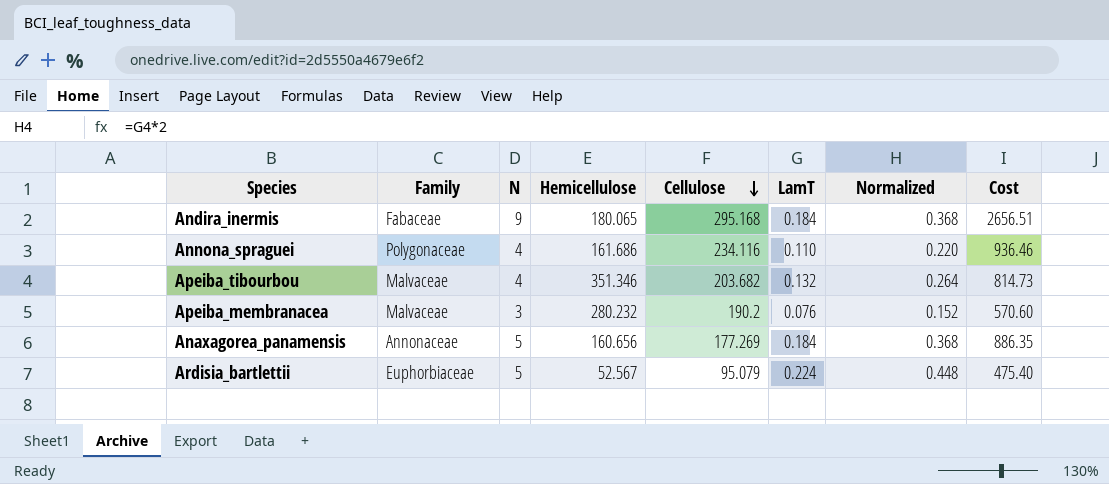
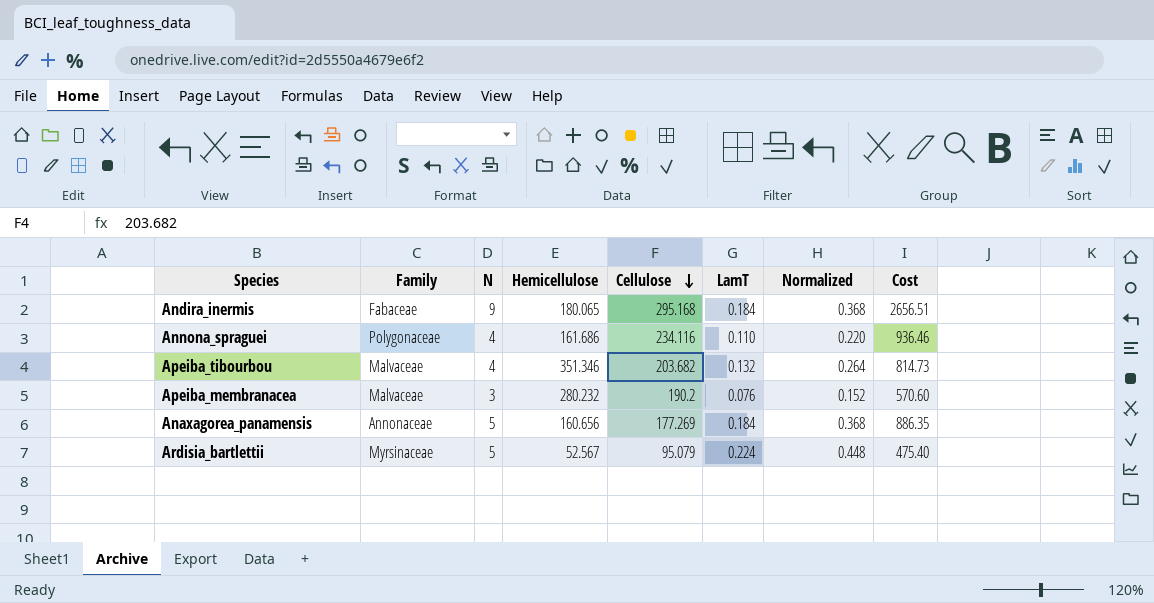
Ardisia_bartlettii | Family: Euphorbiaceae -> Myrsinaceae

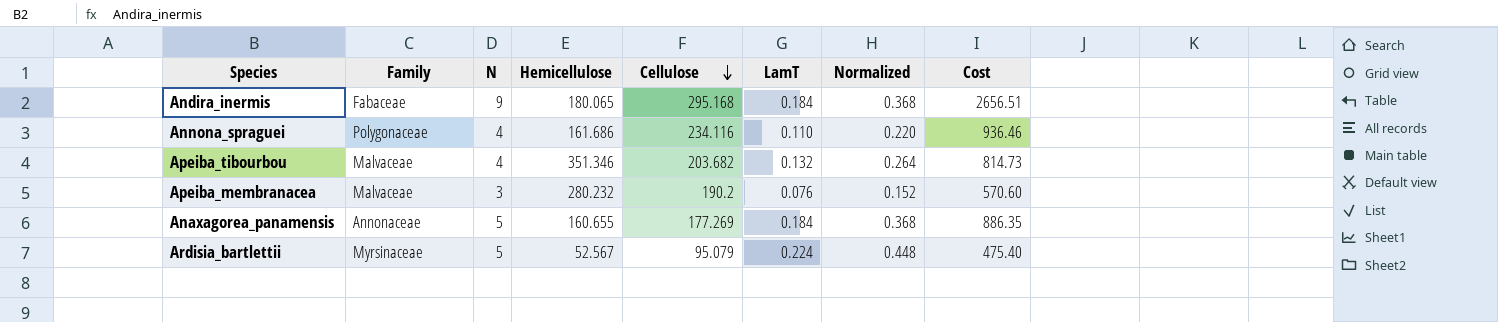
Anaxagorea_panamensis | Hemicellulose: 160.656 -> 160.655

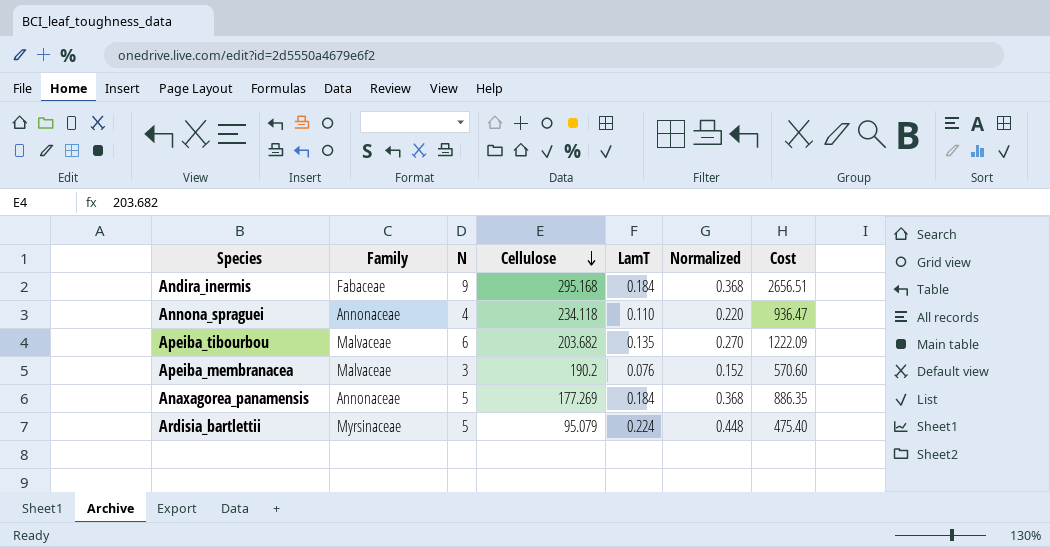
column Hemicellulose | position: 4 -> none
Annona_spraguei | Family: Polygonaceae -> Annonaceae
Annona_spraguei | Cellulose: 234.116 -> 234.118
Annona_spraguei | Cost: 936.46 -> 936.47
Apeiba_tibourbou | N: 4 -> 6
Apeiba_tibourbou | LamT: 0.132 -> 0.135
Apeiba_tibourbou | Normalized: 0.264 -> 0.270
Apeiba_tibourbou | Cost: 814.73 -> 1222.09

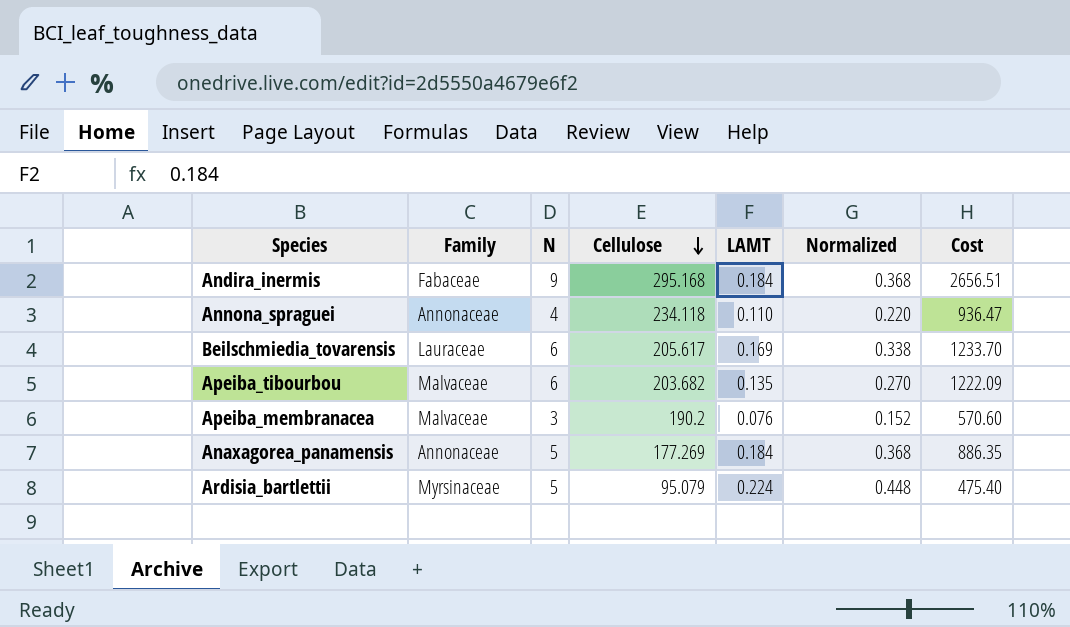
column name: LamT -> LAMT
row Beilschmiedia_tovarensis: none -> Lauraceae | 6 | 205.617 | 0.169 | 0.338 | 1233.70

